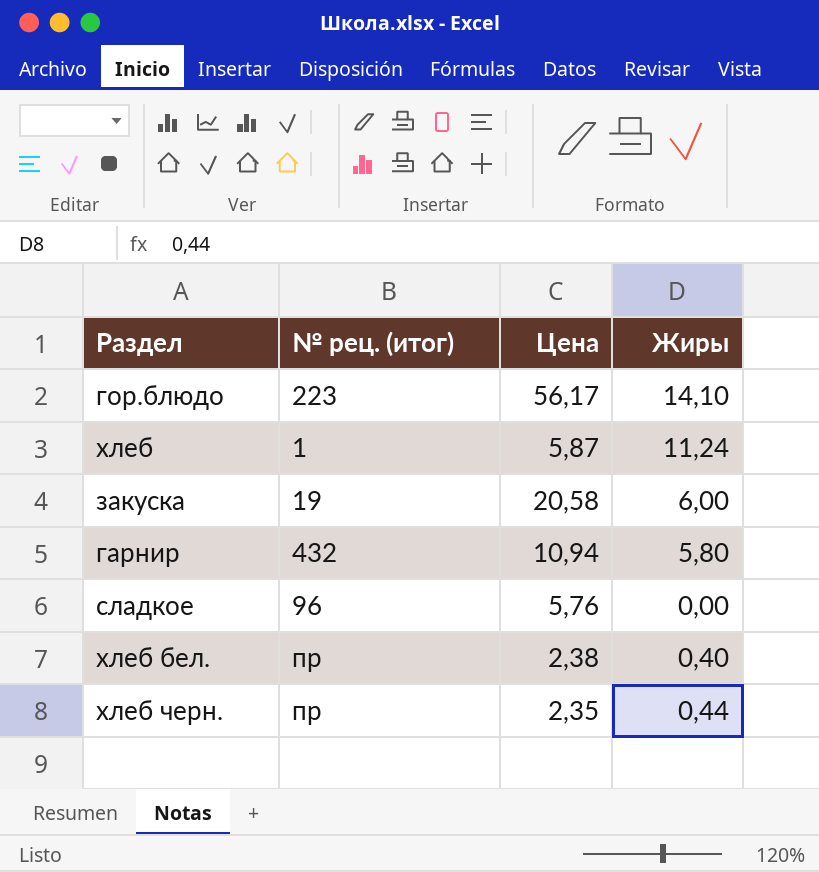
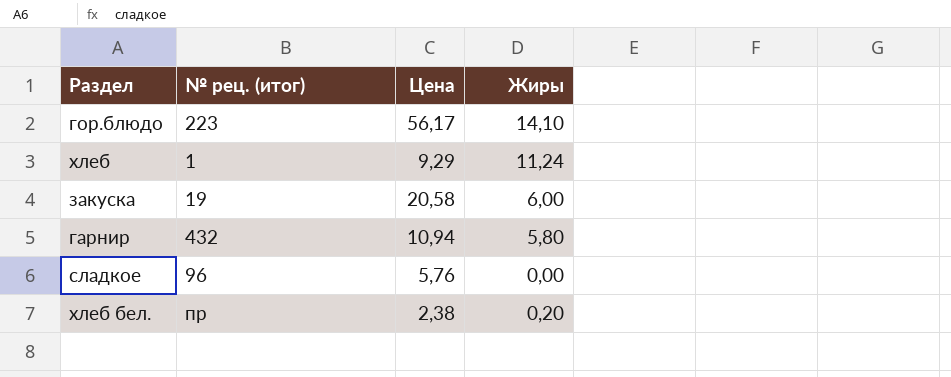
row хлеб черн.: пр | 2,35 | 0,44 -> none
хлеб | Цена: 5,87 -> 9,29
хлеб бел. | Жиры: 0,40 -> 0,20

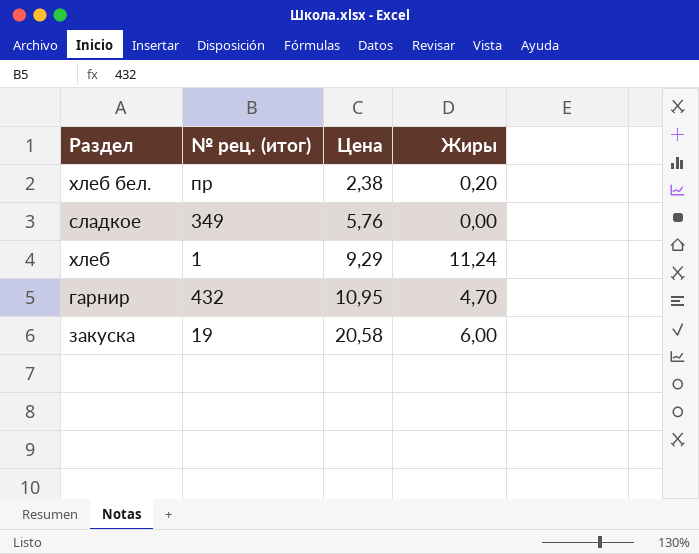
row order: none -> Цена ascending
row гор.блюдо: 223 | 56,17 | 14,10 -> none
сладкое | № рец. (итог): 96 -> 349
гарнир | Цена: 10,94 -> 10,95
гарнир | Жиры: 5,80 -> 4,70

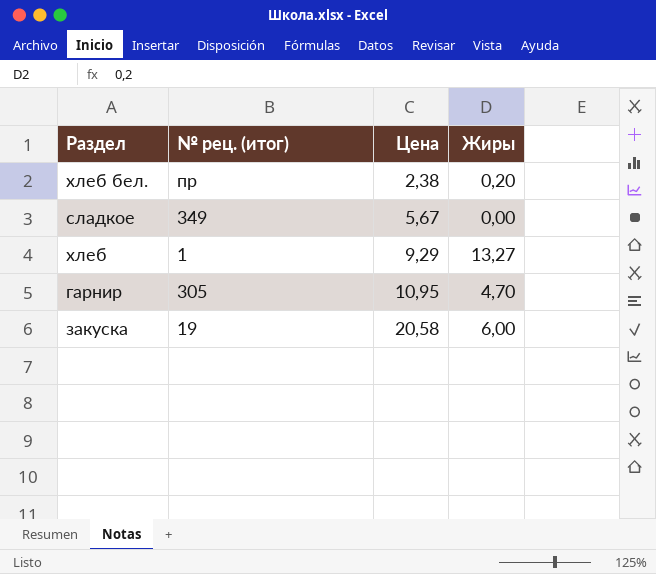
сладкое | Цена: 5,76 -> 5,67
хлеб | Жиры: 11,24 -> 13,27
гарнир | № рец. (итог): 432 -> 305

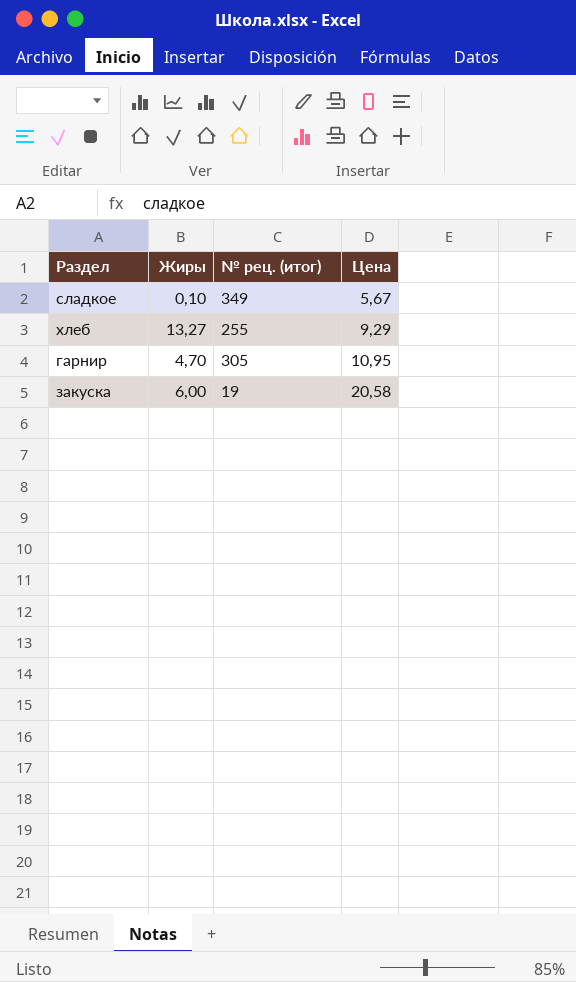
column Жиры | position: 4 -> 2
row хлеб бел.: пр | 2,38 | 0,20 -> none
сладкое | Жиры: 0,00 -> 0,10
хлеб | № рец. (итог): 1 -> 255

